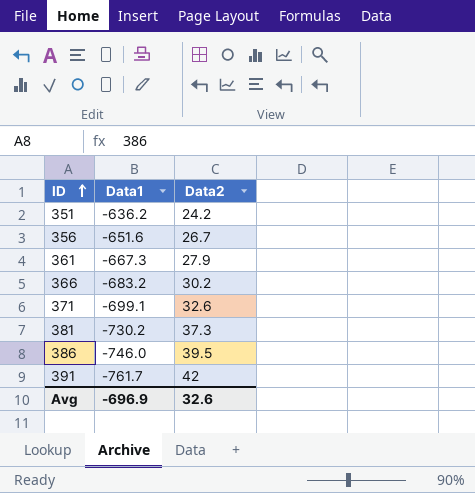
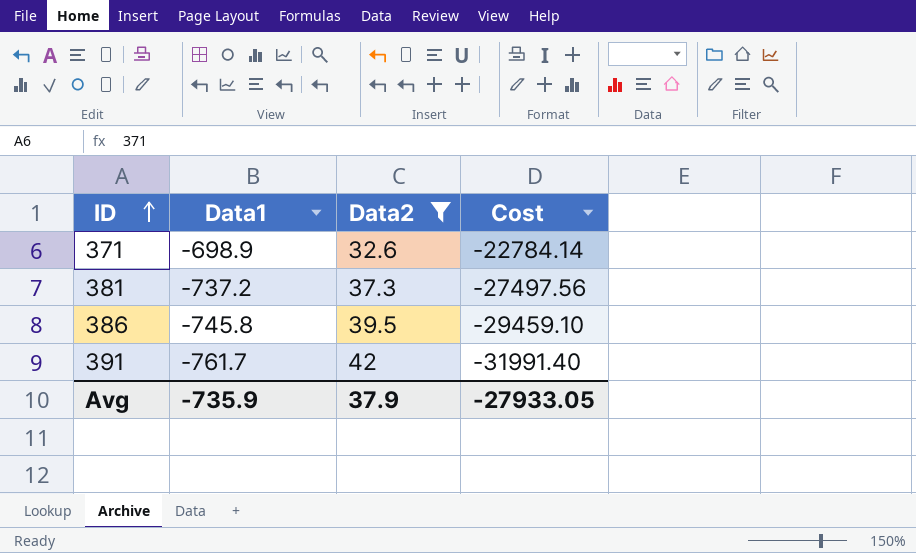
filter: none -> Data2 >= 32.6
column Cost | formula: none -> [Data1] * [Data2]
371 | Data1: -699.1 -> -698.9
381 | Data1: -730.2 -> -737.2
386 | Data1: -746.0 -> -745.8
Avg | Data1: -696.9 -> -735.9
Avg | Data2: 32.6 -> 37.9

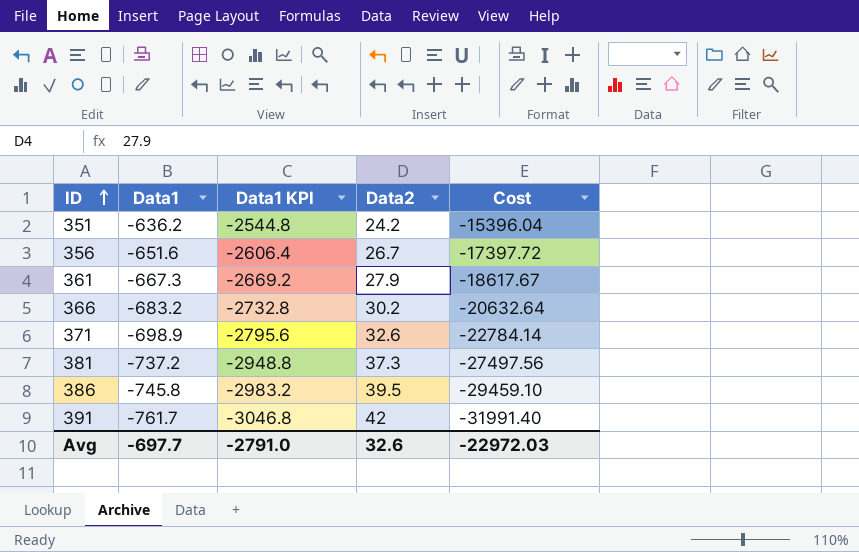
filter: Data2 >= 32.6 -> none
column Data1 KPI | formula: none -> [Data1] * 4
Avg | Data1: -735.9 -> -697.7
Avg | Data2: 37.9 -> 32.6
Avg | Cost: -27933.05 -> -22972.03

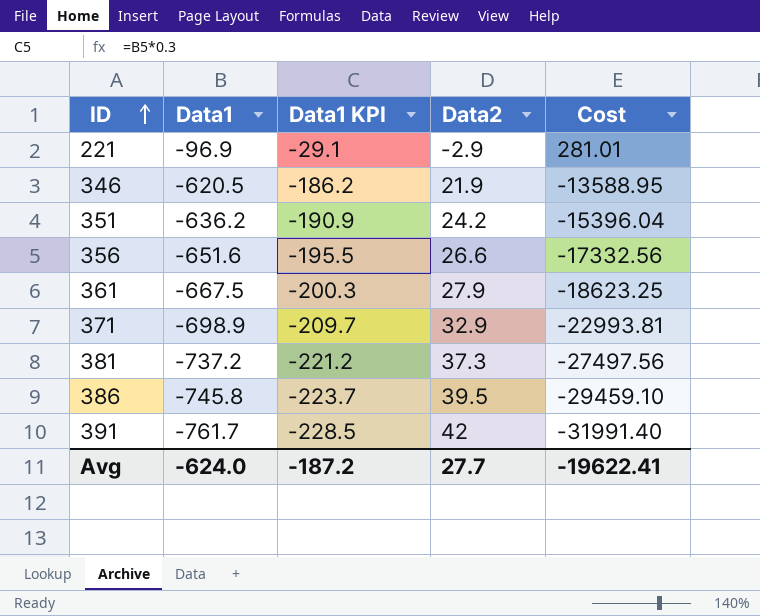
column Data1 KPI | formula: [Data1] * 4 -> [Data1] * 0.3
row 366: -683.2 | -2732.8 | 30.2 | -20632.64 -> none
row 221: none -> -96.9 | -29.1 | -2.9 | 281.01
row 346: none -> -620.5 | -186.2 | 21.9 | -13588.95
356 | Data2: 26.7 -> 26.6
356 | Cost: -17397.72 -> -17332.56
361 | Data1: -667.3 -> -667.5
361 | Cost: -18617.67 -> -18623.25
371 | Data2: 32.6 -> 32.9
371 | Cost: -22784.14 -> -22993.81
Avg | Data1: -697.7 -> -624.0
Avg | Data1 KPI: -2791.0 -> -187.2
Avg | Data2: 32.6 -> 27.7
Avg | Cost: -22972.03 -> -19622.41

